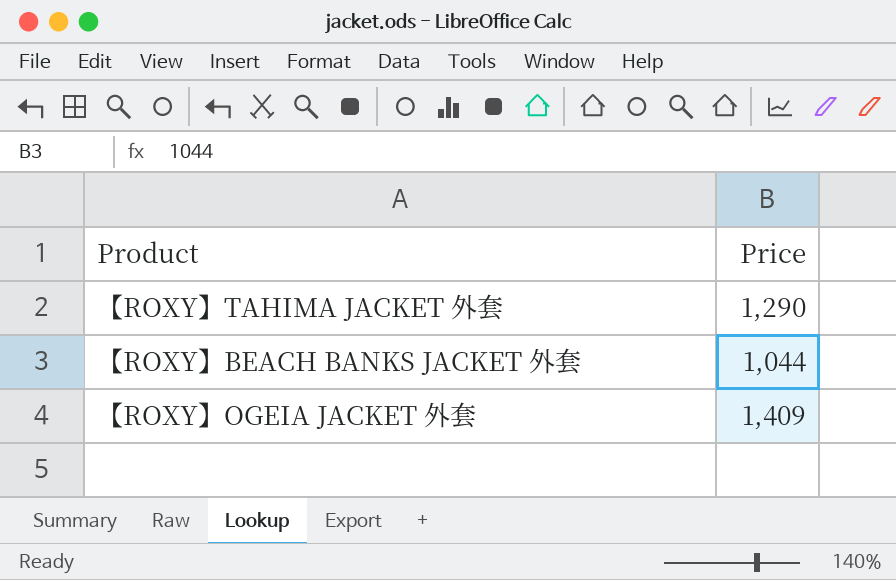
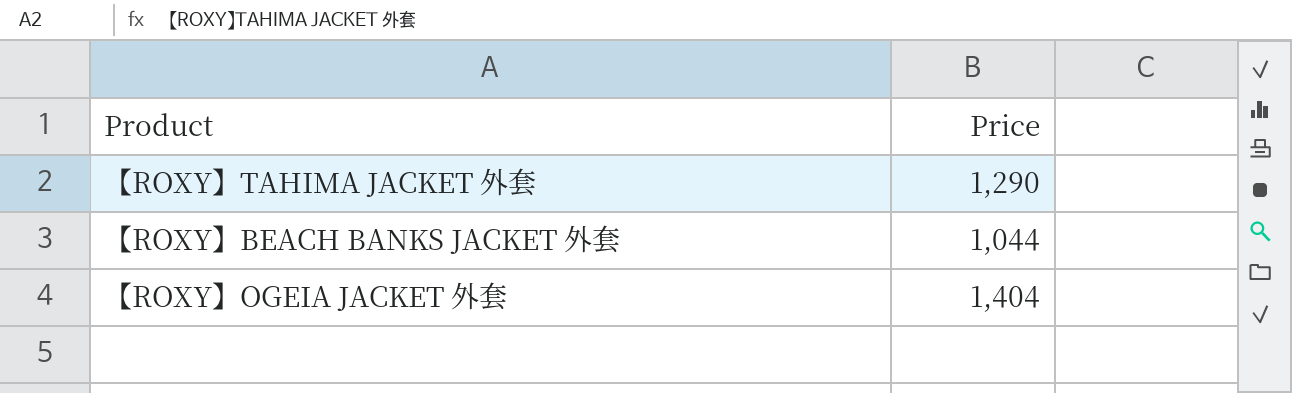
【ROXY】OGEIA JACKET 外套 | Price: 1,409 -> 1,404

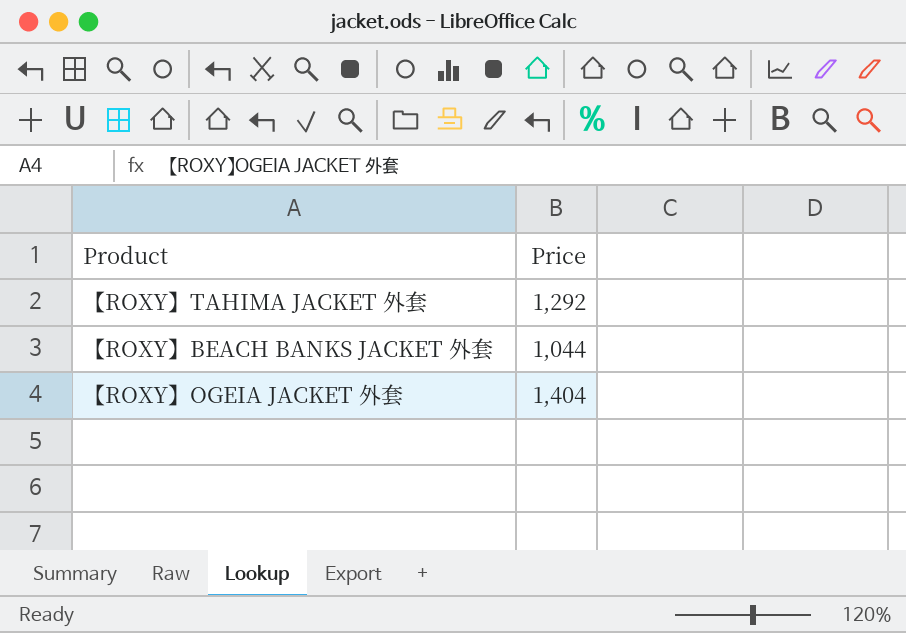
【ROXY】TAHIMA JACKET 外套 | Price: 1,290 -> 1,292

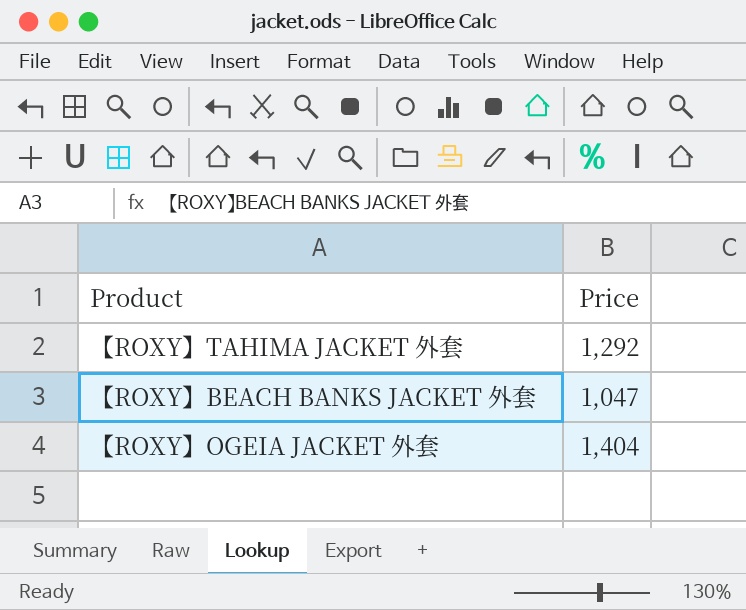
【ROXY】BEACH BANKS JACKET 外套 | Price: 1,044 -> 1,047

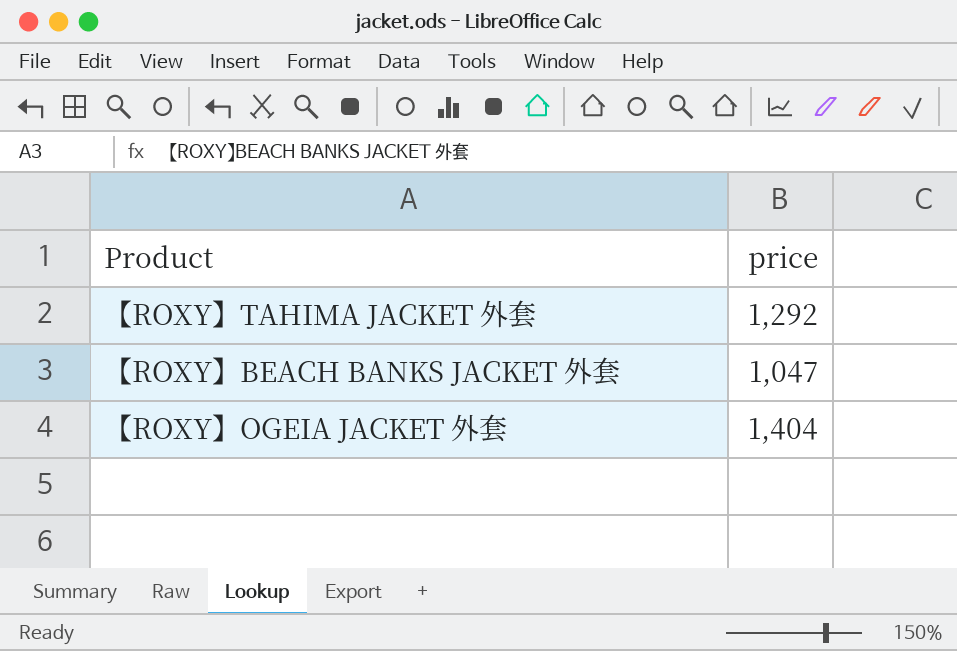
column name: Price -> price

